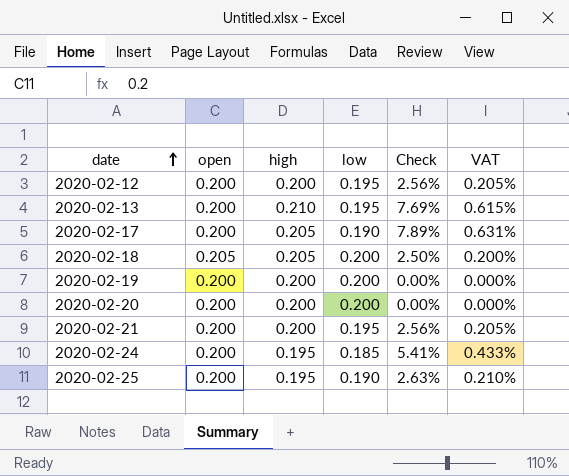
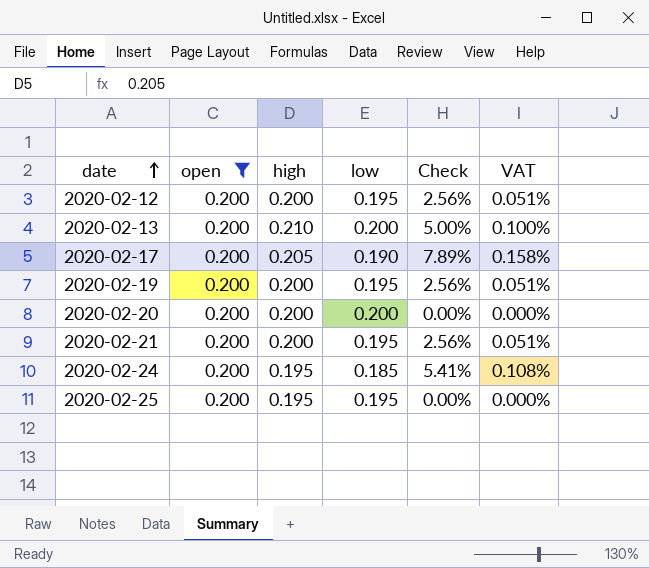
filter: none -> open = 0.200
column VAT | formula: [Check] * 0.08 -> [Check] * 0.02
2020-02-13 | low: 0.195 -> 0.200
2020-02-13 | Check: 7.69% -> 5.00%
2020-02-19 | low: 0.200 -> 0.195
2020-02-19 | Check: 0.00% -> 2.56%
2020-02-25 | low: 0.190 -> 0.195
2020-02-25 | Check: 2.63% -> 0.00%

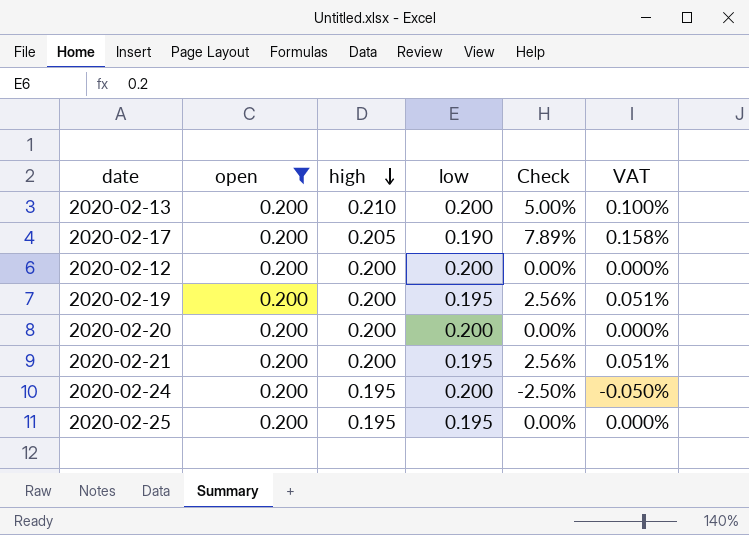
row order: date ascending -> high descending
2020-02-12 | low: 0.195 -> 0.200
2020-02-12 | Check: 2.56% -> 0.00%
2020-02-12 | VAT: 0.051% -> 0.000%
2020-02-24 | low: 0.185 -> 0.200
2020-02-24 | Check: 5.41% -> -2.50%
2020-02-24 | VAT: 0.108% -> -0.050%

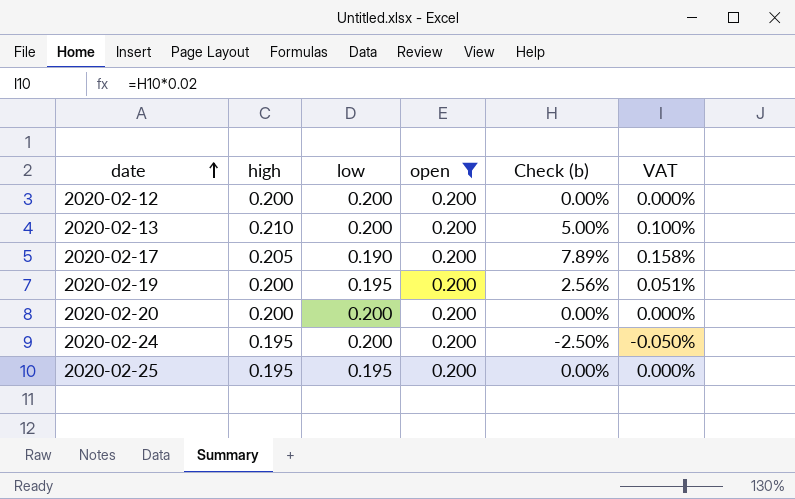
row order: high descending -> date ascending
column open | position: 2 -> 4
column name: Check -> Check (b)
row 2020-02-21: 0.200 | 0.200 | 0.195 | 2.56% | 0.051% -> none

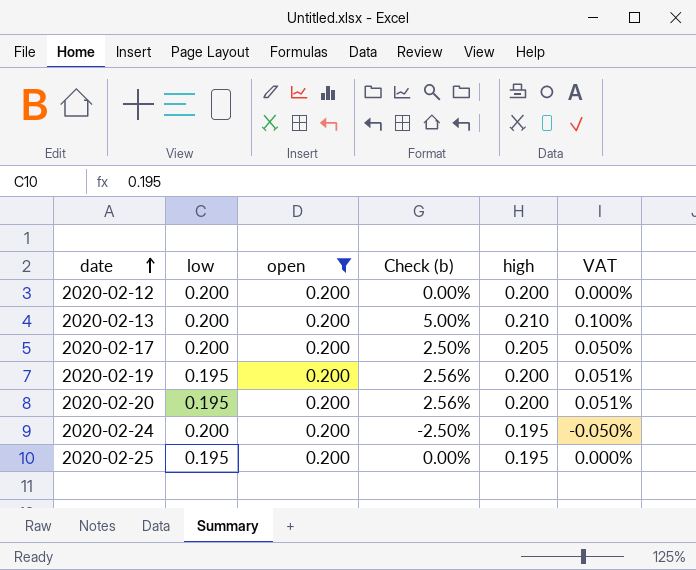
column high | position: 2 -> 5
2020-02-17 | low: 0.190 -> 0.200
2020-02-17 | Check (b): 7.89% -> 2.50%
2020-02-17 | VAT: 0.158% -> 0.050%
2020-02-20 | low: 0.200 -> 0.195
2020-02-20 | Check (b): 0.00% -> 2.56%
2020-02-20 | VAT: 0.000% -> 0.051%

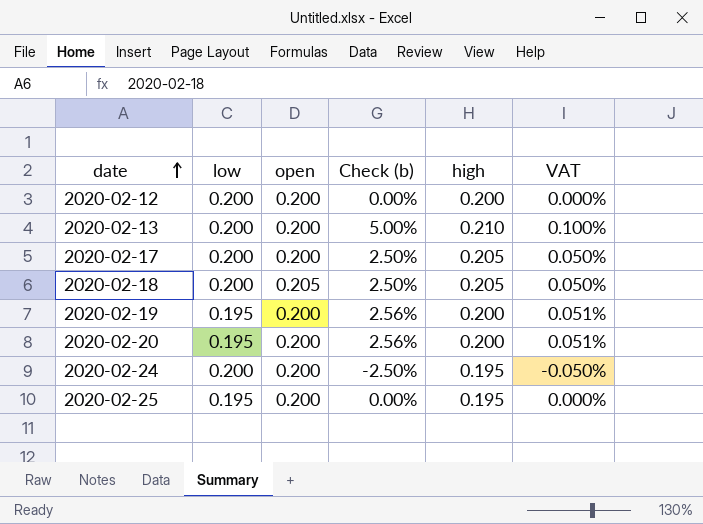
filter: open = 0.200 -> none

